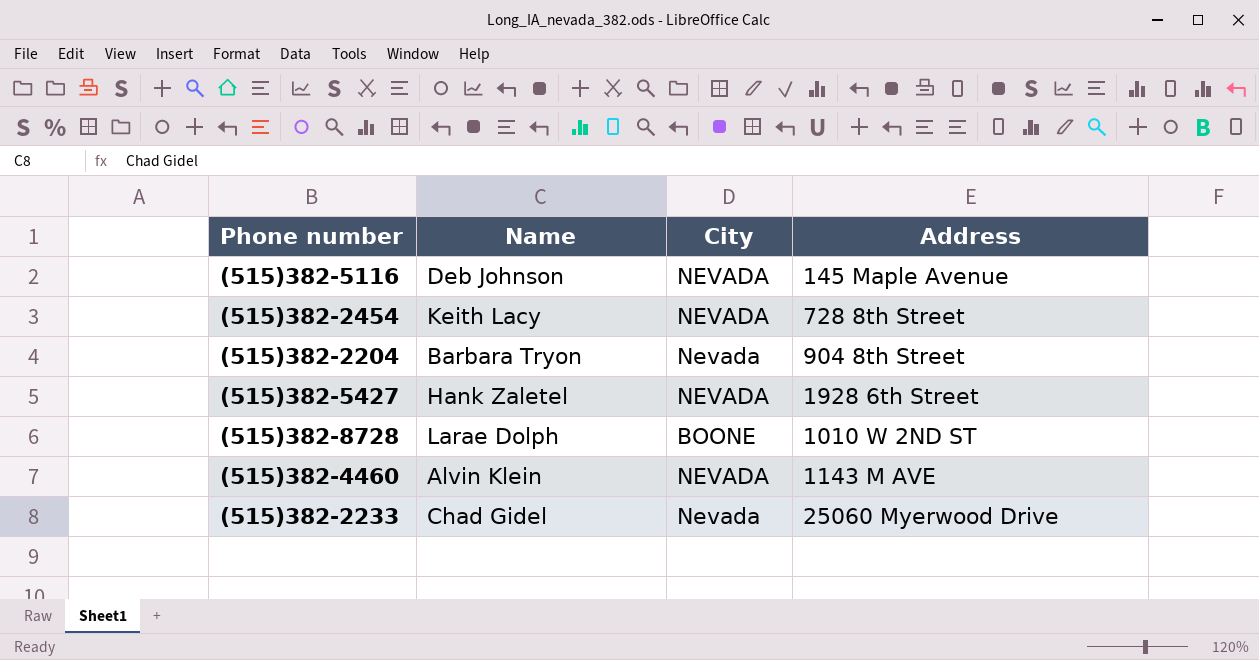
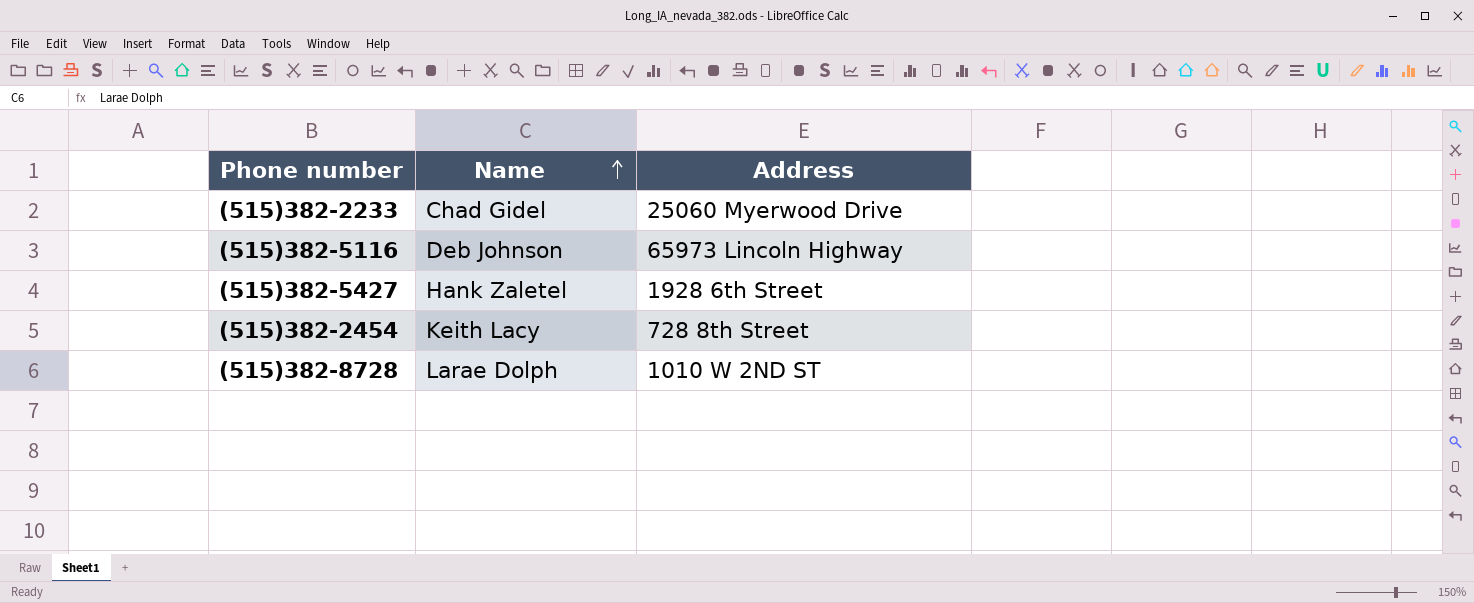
row order: none -> Name ascending
column City | position: 3 -> none
row (515)382-2204: Barbara Tryon | Nevada | 904 8th Street -> none
row (515)382-4460: Alvin Klein | NEVADA | 1143 M AVE -> none
(515)382-5116 | Address: 145 Maple Avenue -> 65973 Lincoln Highway

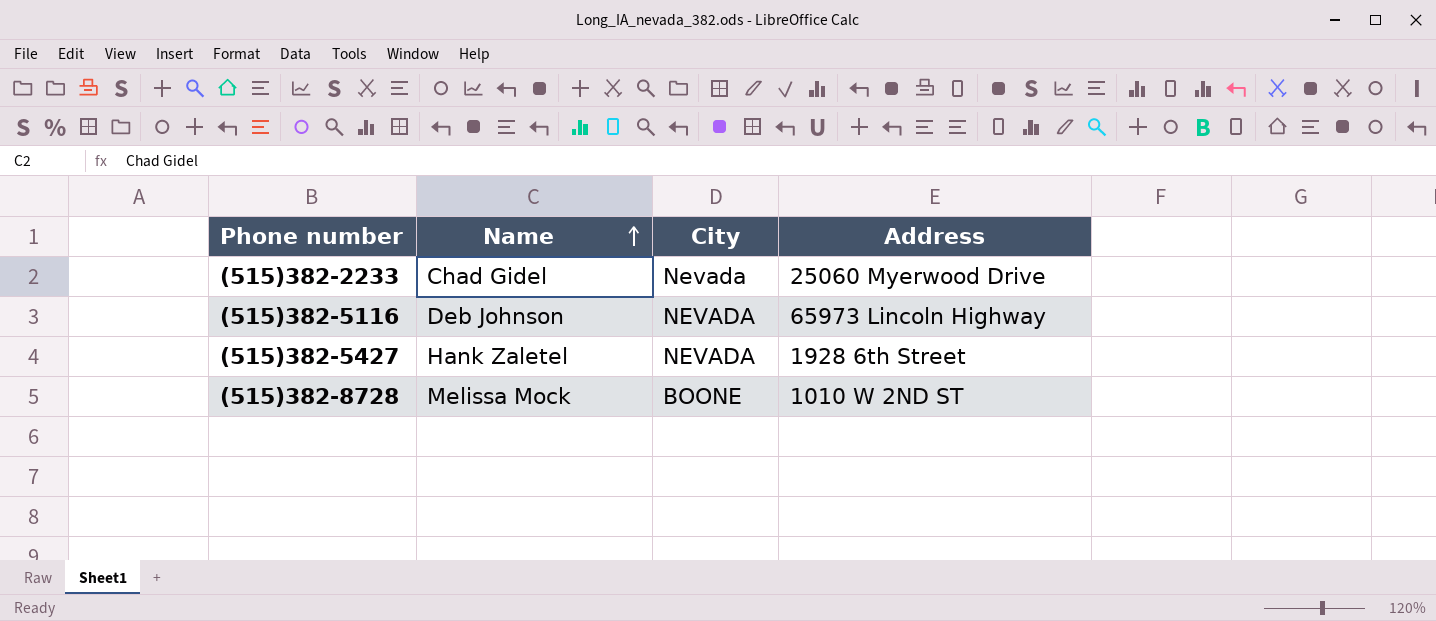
column City | position: none -> 3
row (515)382-2454: Keith Lacy | 728 8th Street -> none
(515)382-8728 | Name: Larae Dolph -> Melissa Mock

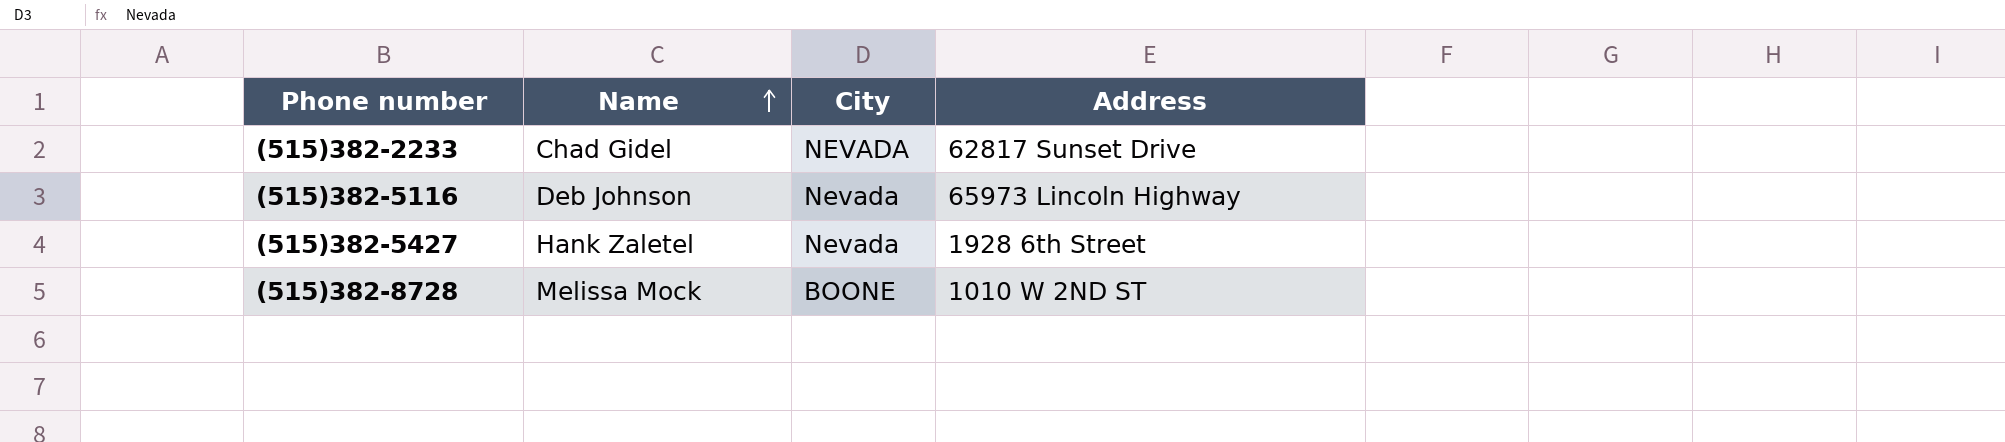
(515)382-2233 | City: Nevada -> NEVADA
(515)382-2233 | Address: 25060 Myerwood Drive -> 62817 Sunset Drive
(515)382-5116 | City: NEVADA -> Nevada
(515)382-5427 | City: NEVADA -> Nevada

